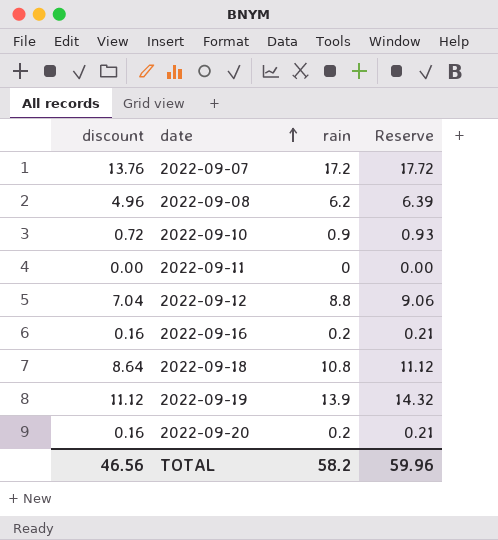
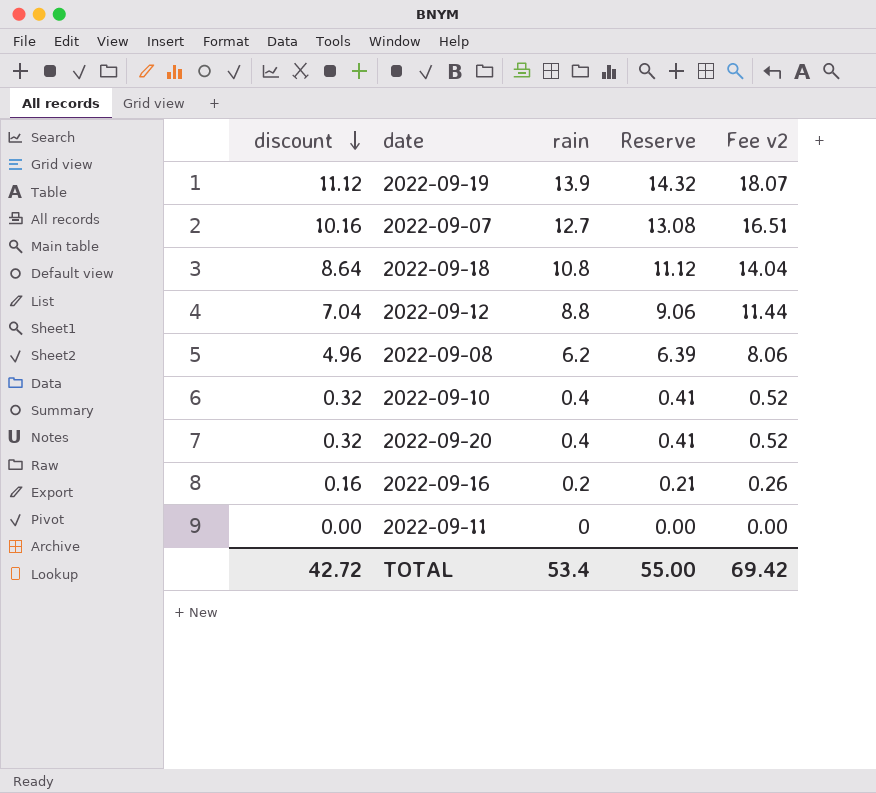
row order: date ascending -> discount descending
column Fee v2 | formula: none -> [rain] * 1.3
2022-09-07 | discount: 13.76 -> 10.16
2022-09-07 | rain: 17.2 -> 12.7
2022-09-07 | Reserve: 17.72 -> 13.08
2022-09-10 | discount: 0.72 -> 0.32
2022-09-10 | rain: 0.9 -> 0.4
2022-09-10 | Reserve: 0.93 -> 0.41
2022-09-20 | discount: 0.16 -> 0.32
2022-09-20 | rain: 0.2 -> 0.4
2022-09-20 | Reserve: 0.21 -> 0.41
TOTAL | discount: 46.56 -> 42.72
TOTAL | rain: 58.2 -> 53.4
TOTAL | Reserve: 59.96 -> 55.00

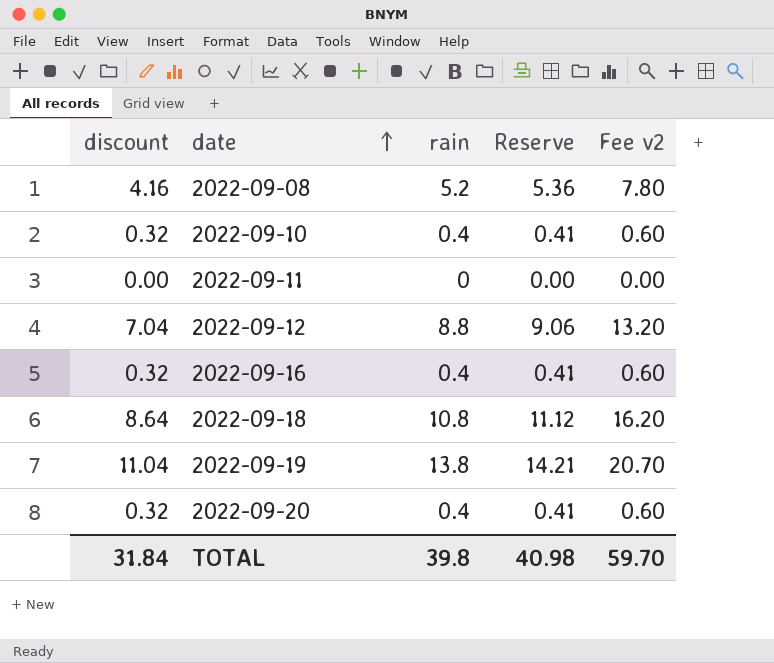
row order: discount descending -> date ascending
column Fee v2 | formula: [rain] * 1.3 -> [rain] * 1.5
row 2022-09-07: 10.16 | 12.7 | 13.08 | 16.51 -> none
2022-09-08 | discount: 4.96 -> 4.16
2022-09-08 | rain: 6.2 -> 5.2
2022-09-08 | Reserve: 6.39 -> 5.36
2022-09-16 | discount: 0.16 -> 0.32
2022-09-16 | rain: 0.2 -> 0.4
2022-09-16 | Reserve: 0.21 -> 0.41
2022-09-19 | discount: 11.12 -> 11.04
2022-09-19 | rain: 13.9 -> 13.8
2022-09-19 | Reserve: 14.32 -> 14.21
TOTAL | discount: 42.72 -> 31.84
TOTAL | rain: 53.4 -> 39.8
TOTAL | Reserve: 55.00 -> 40.98
TOTAL | Fee v2: 69.42 -> 59.70

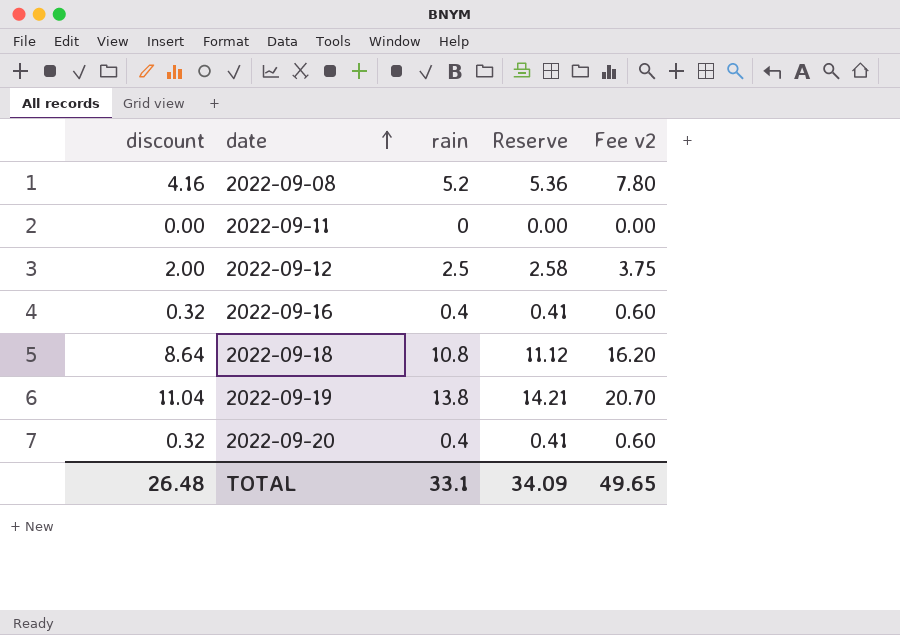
row 2022-09-10: 0.32 | 0.4 | 0.41 | 0.60 -> none
2022-09-12 | discount: 7.04 -> 2.00
2022-09-12 | rain: 8.8 -> 2.5
2022-09-12 | Reserve: 9.06 -> 2.58
2022-09-12 | Fee v2: 13.20 -> 3.75
TOTAL | discount: 31.84 -> 26.48
TOTAL | rain: 39.8 -> 33.1
TOTAL | Reserve: 40.98 -> 34.09
TOTAL | Fee v2: 59.70 -> 49.65

